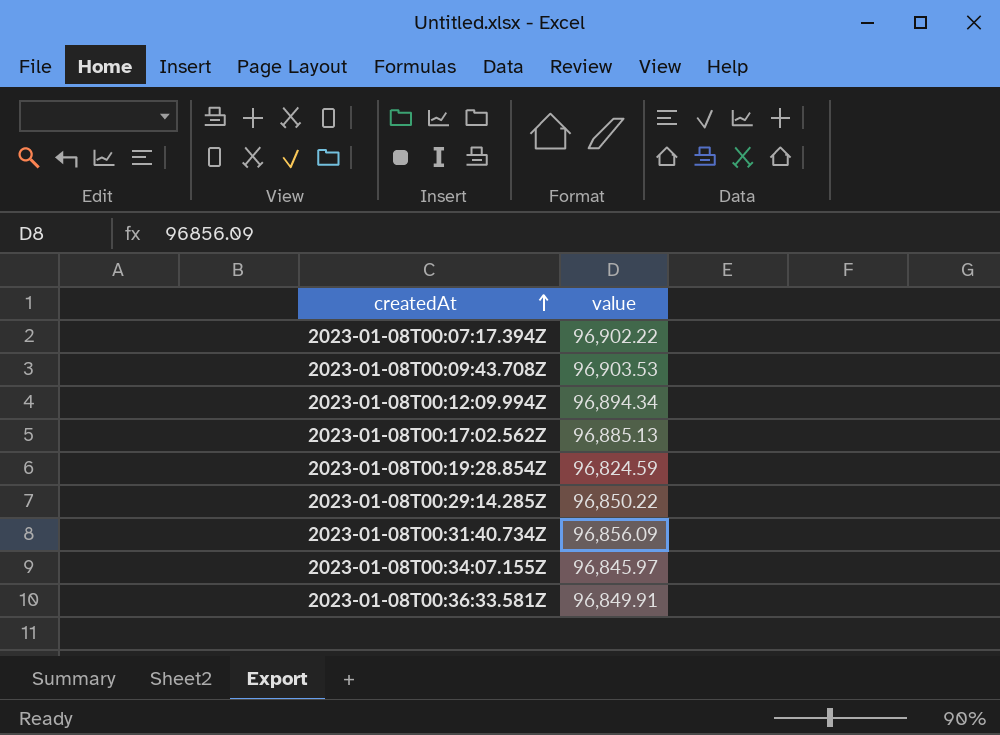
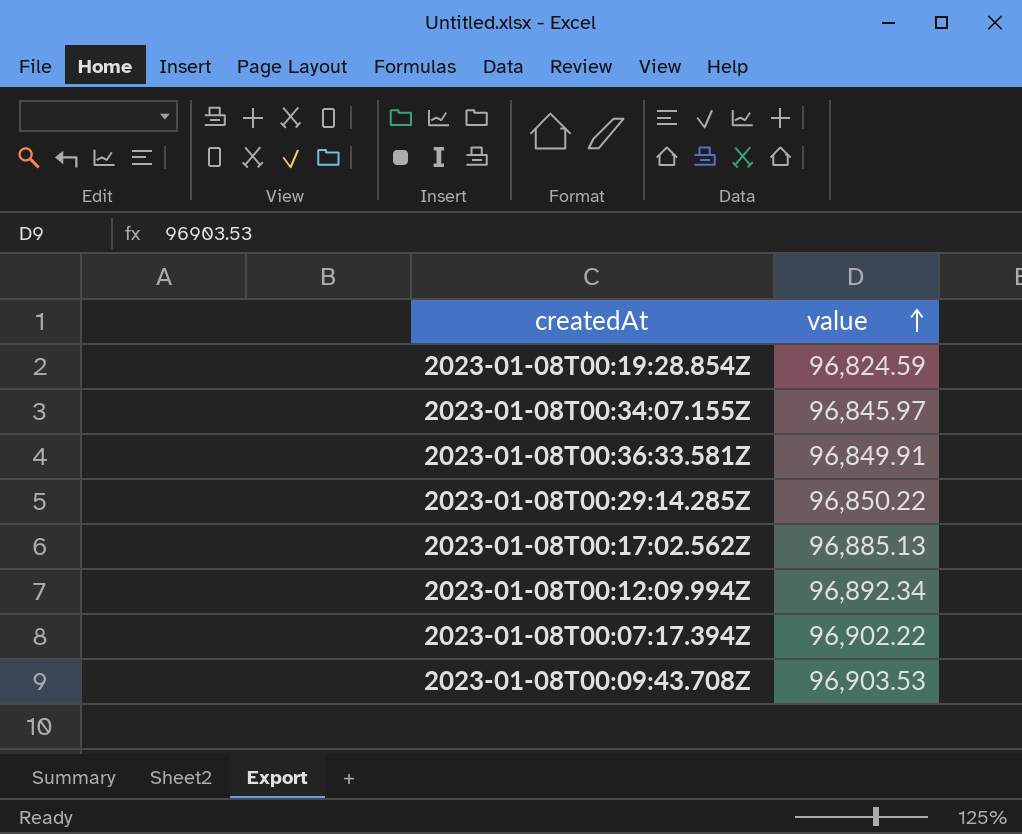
row order: createdAt ascending -> value ascending
row 2023-01-08T00:31:40.734Z: 96,856.09 -> none
2023-01-08T00:12:09.994Z | value: 96,894.34 -> 96,892.34

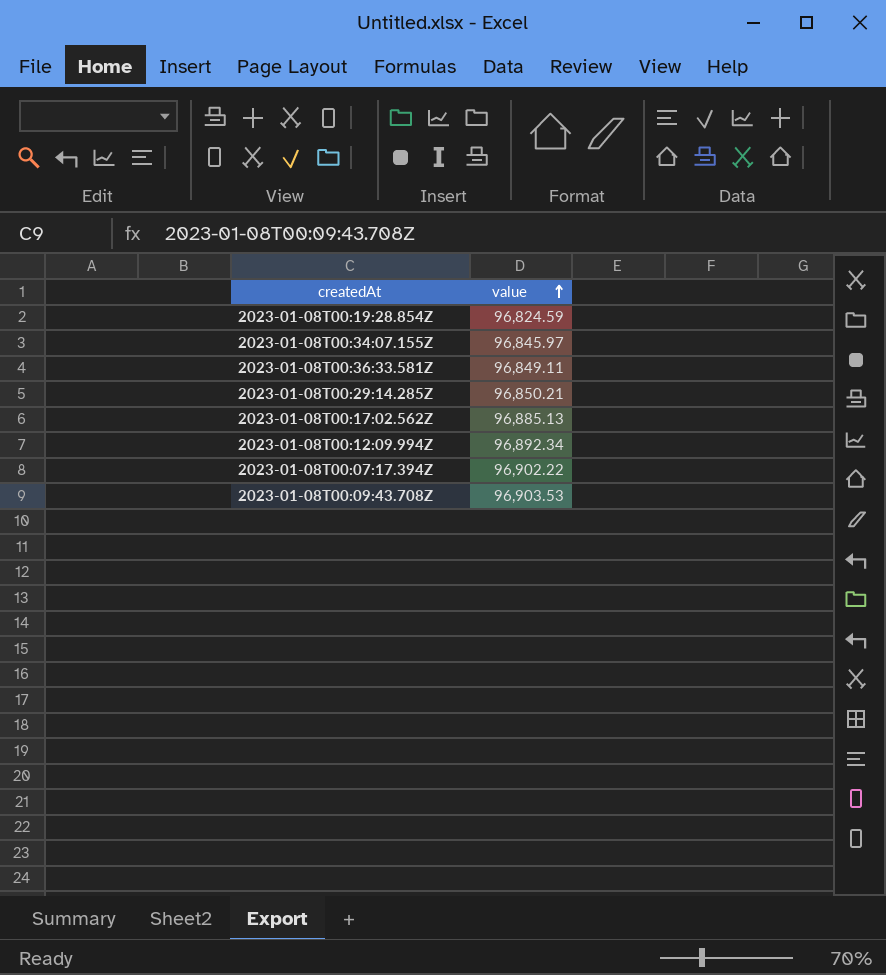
2023-01-08T00:36:33.581Z | value: 96,849.91 -> 96,849.11
2023-01-08T00:29:14.285Z | value: 96,850.22 -> 96,850.21

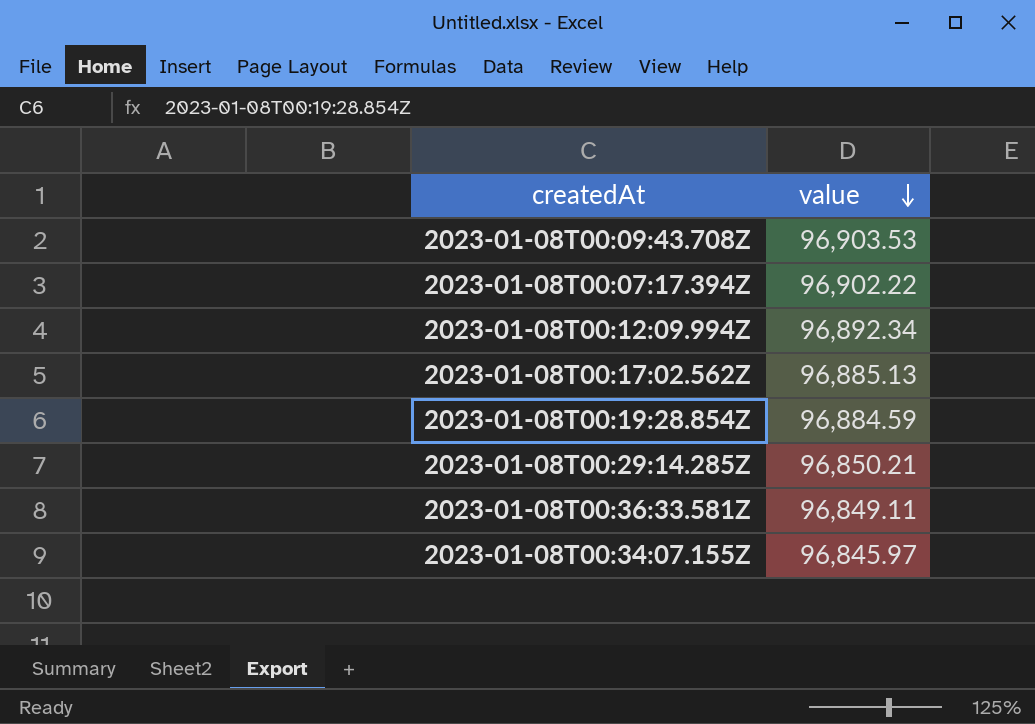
row order: value ascending -> value descending
2023-01-08T00:19:28.854Z | value: 96,824.59 -> 96,884.59

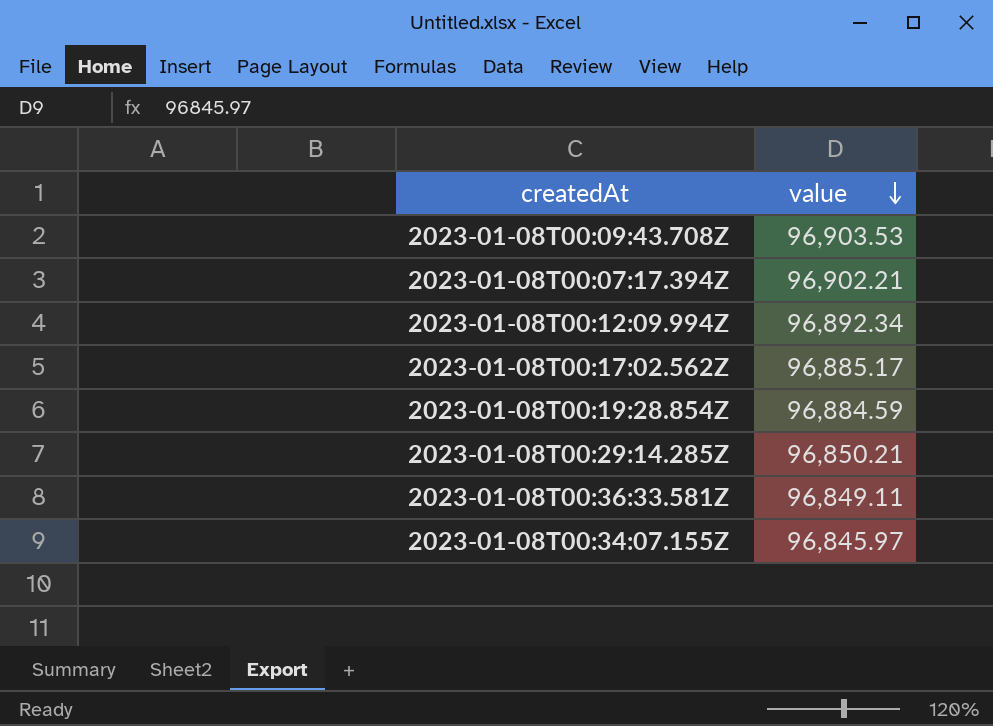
2023-01-08T00:07:17.394Z | value: 96,902.22 -> 96,902.21
2023-01-08T00:17:02.562Z | value: 96,885.13 -> 96,885.17

